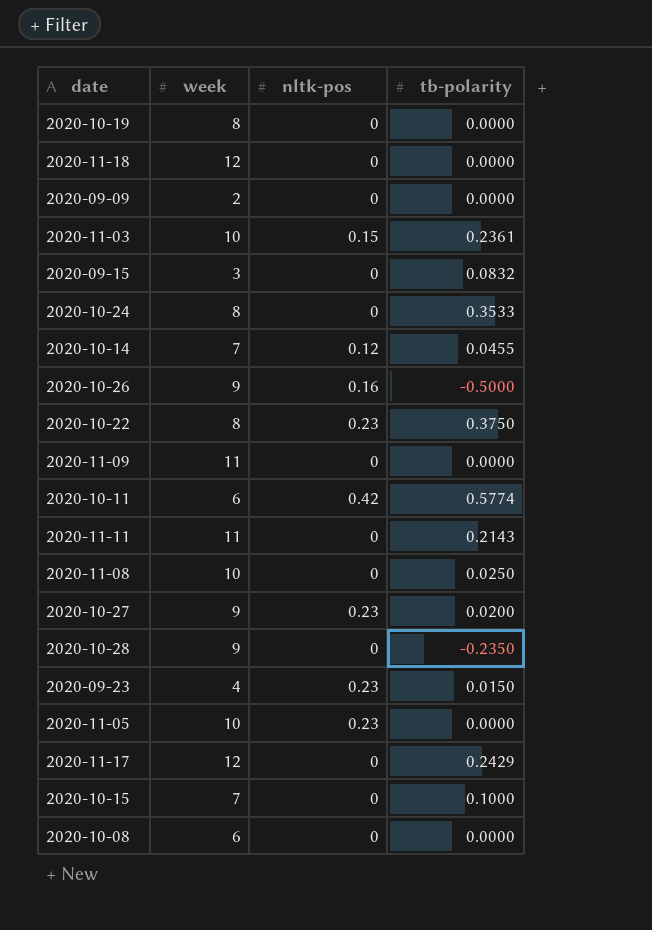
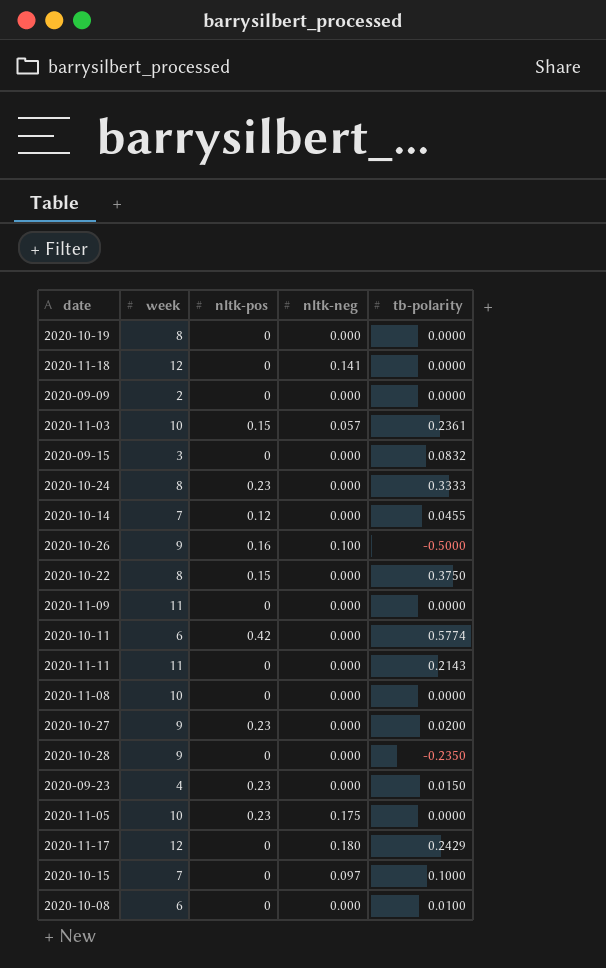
column nltk-neg | position: none -> 4
2020-10-24 | nltk-pos: 0 -> 0.23
2020-10-24 | tb-polarity: 0.3533 -> 0.3333
2020-10-22 | nltk-pos: 0.23 -> 0.15
2020-11-08 | tb-polarity: 0.0250 -> 0.0000
2020-10-08 | tb-polarity: 0.0000 -> 0.0100

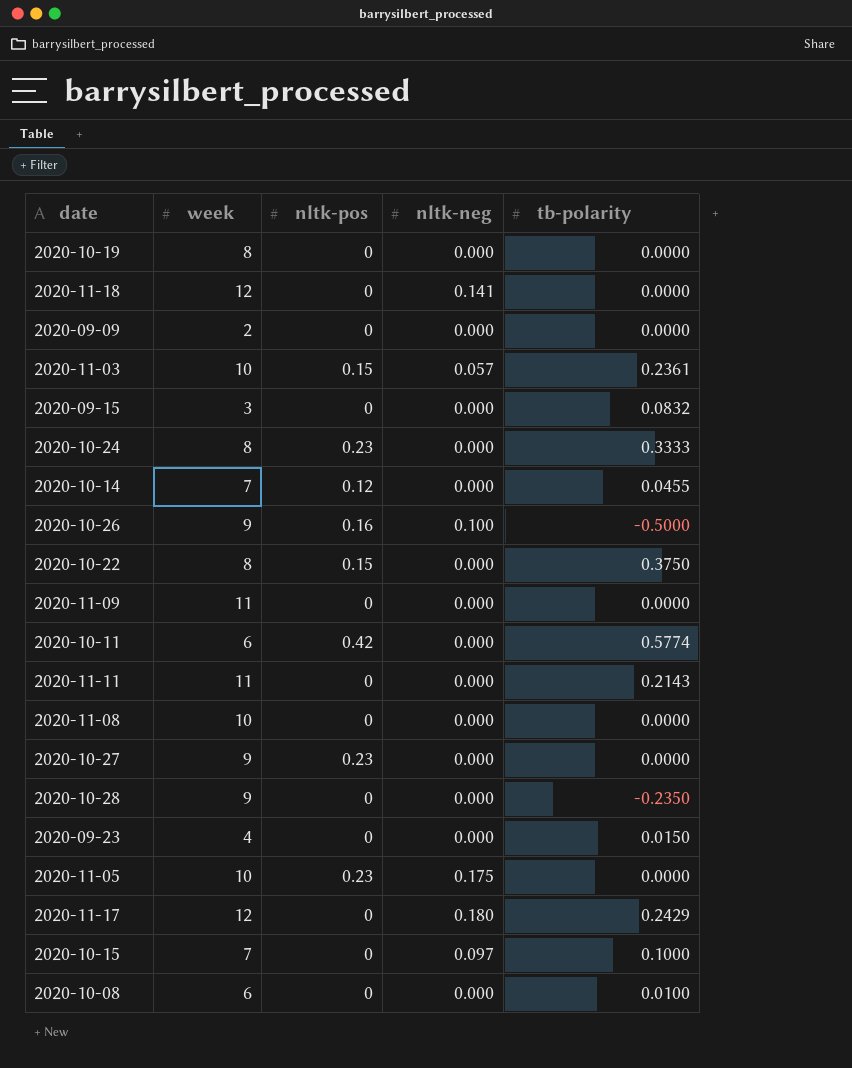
2020-10-27 | tb-polarity: 0.0200 -> 0.0000
2020-09-23 | nltk-pos: 0.23 -> 0

